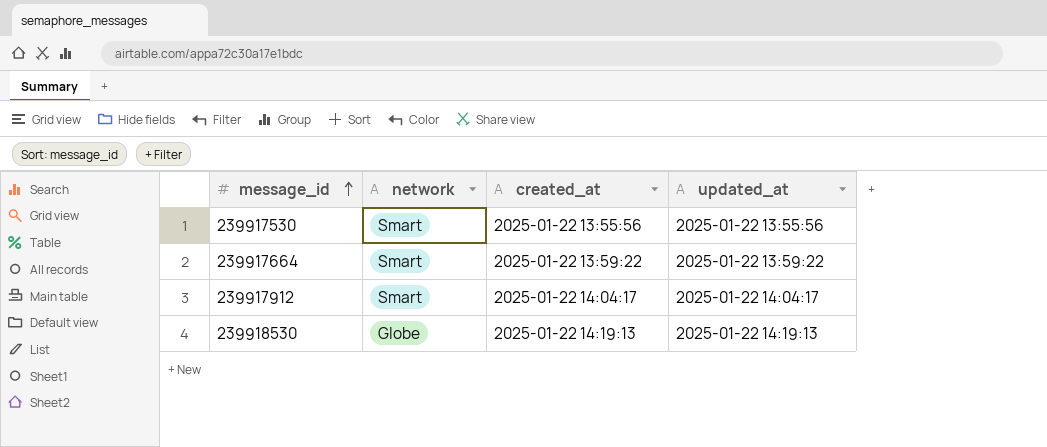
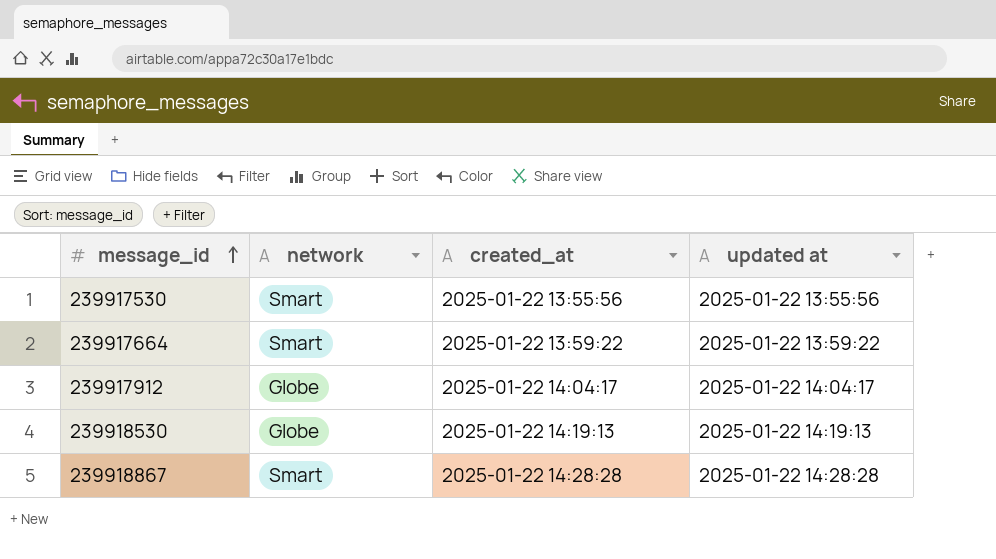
column name: updated_at -> updated at
239917912 | network: Smart -> Globe
row 239918867: none -> Smart | 2025-01-22 14:28:28 | 2025-01-22 14:28:28

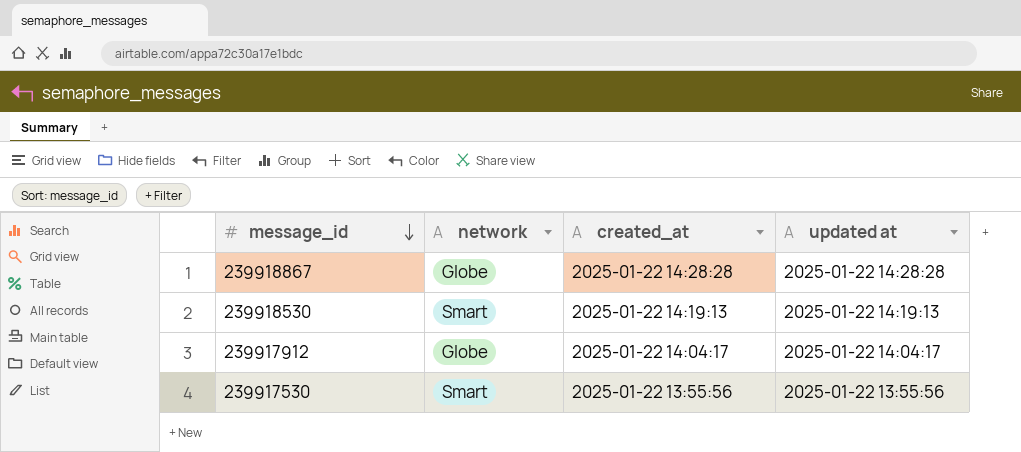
row order: message_id ascending -> message_id descending
row 239917664: Smart | 2025-01-22 13:59:22 | 2025-01-22 13:59:22 -> none
239918867 | network: Smart -> Globe
239918530 | network: Globe -> Smart

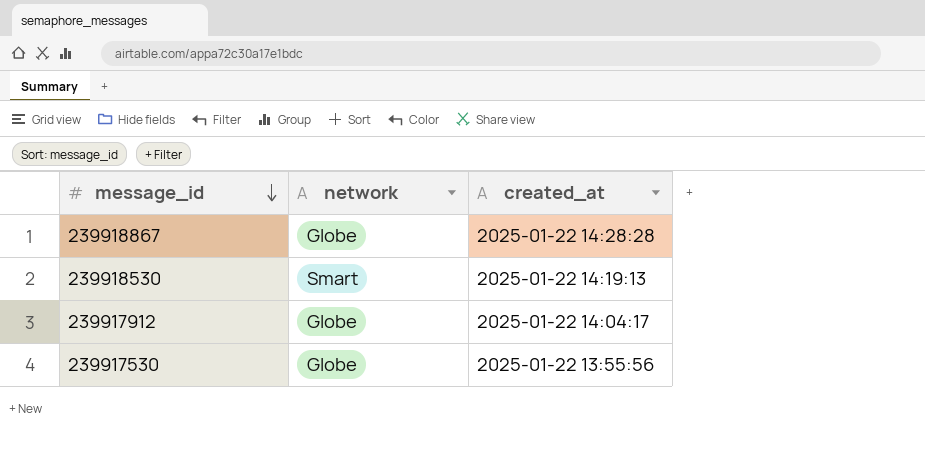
column updated at | position: 4 -> none
239917530 | network: Smart -> Globe

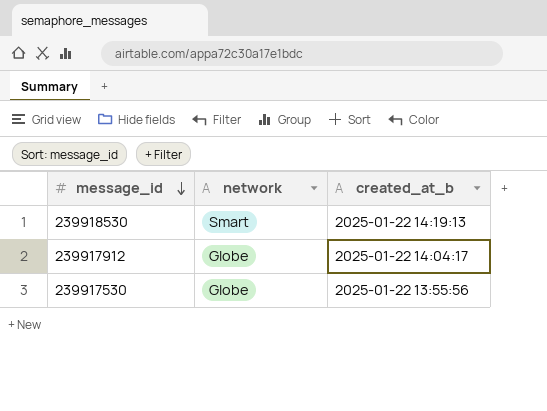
column name: created_at -> created_at_b
row 239918867: Globe | 2025-01-22 14:28:28 -> none

